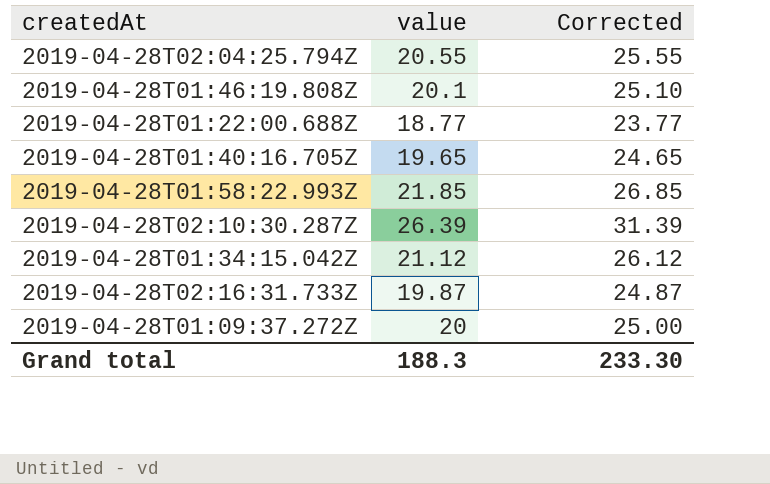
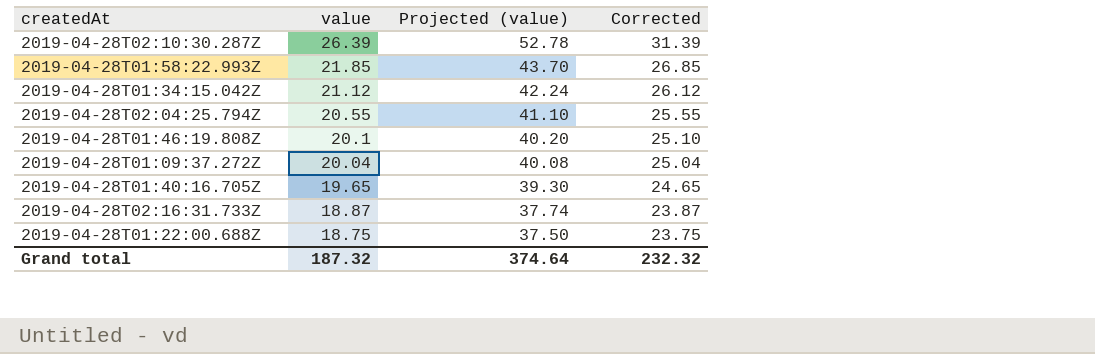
row order: none -> value descending
column Projected (value) | formula: none -> [value] * 2
2019-04-28T01:09:37.272Z | value: 20 -> 20.04
2019-04-28T01:09:37.272Z | Corrected: 25.00 -> 25.04
2019-04-28T02:16:31.733Z | value: 19.87 -> 18.87
2019-04-28T02:16:31.733Z | Corrected: 24.87 -> 23.87
2019-04-28T01:22:00.688Z | value: 18.77 -> 18.75
2019-04-28T01:22:00.688Z | Corrected: 23.77 -> 23.75
Grand total | value: 188.3 -> 187.32
Grand total | Corrected: 233.30 -> 232.32

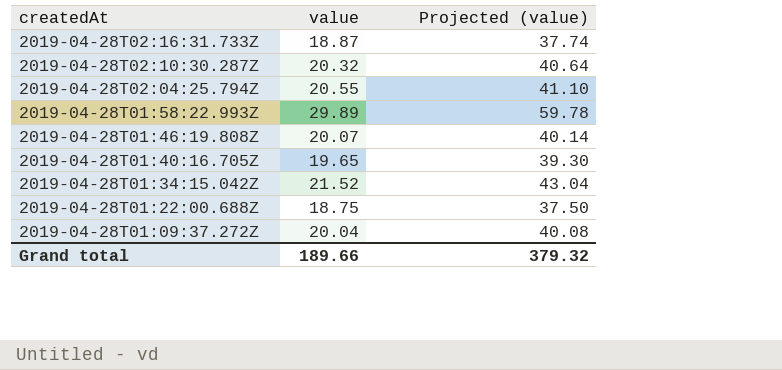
row order: value descending -> createdAt descending
column Corrected | formula: [value] + 5 -> none
2019-04-28T02:10:30.287Z | value: 26.39 -> 20.32
2019-04-28T02:10:30.287Z | Projected (value): 52.78 -> 40.64
2019-04-28T01:58:22.993Z | value: 21.85 -> 29.89
2019-04-28T01:58:22.993Z | Projected (value): 43.70 -> 59.78
2019-04-28T01:46:19.808Z | value: 20.1 -> 20.07
2019-04-28T01:46:19.808Z | Projected (value): 40.20 -> 40.14
2019-04-28T01:34:15.042Z | value: 21.12 -> 21.52
2019-04-28T01:34:15.042Z | Projected (value): 42.24 -> 43.04
Grand total | value: 187.32 -> 189.66
Grand total | Projected (value): 374.64 -> 379.32

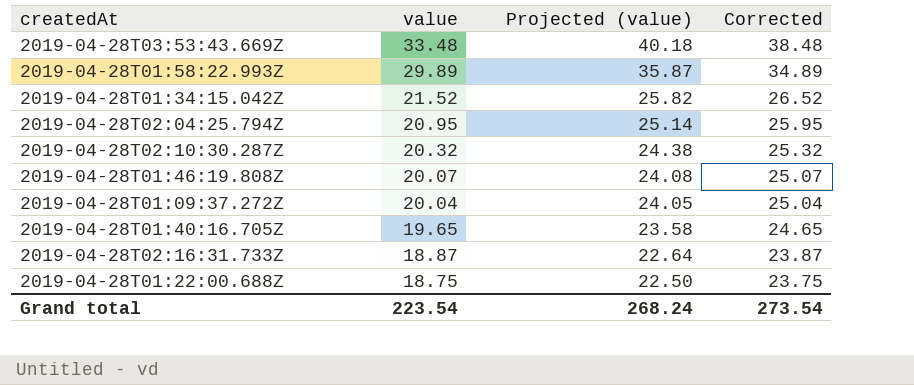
row order: createdAt descending -> value descending
column Projected (value) | formula: [value] * 2 -> [value] * 1.2
column Corrected | formula: none -> [value] + 5
row 2019-04-28T03:53:43.669Z: none -> 33.48 | 40.18 | 38.48
2019-04-28T02:04:25.794Z | value: 20.55 -> 20.95
Grand total | value: 189.66 -> 223.54
Grand total | Projected (value): 379.32 -> 268.24

